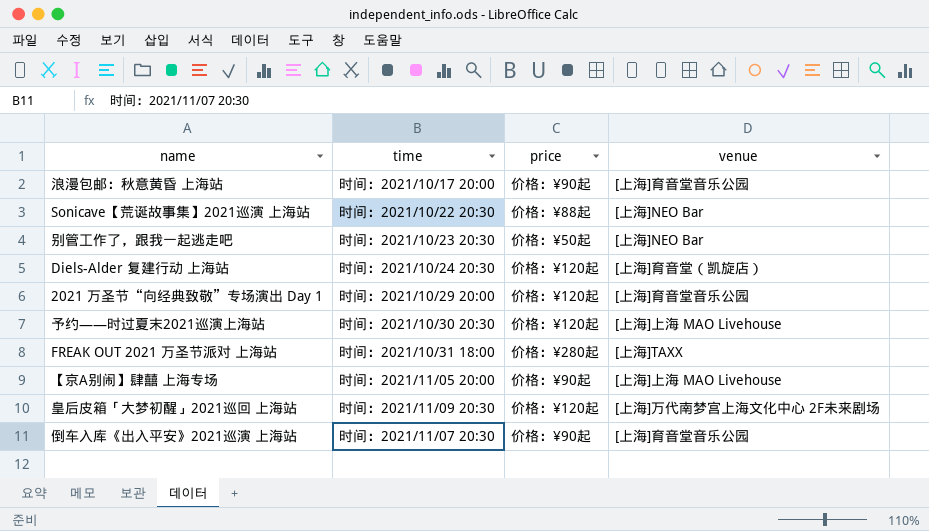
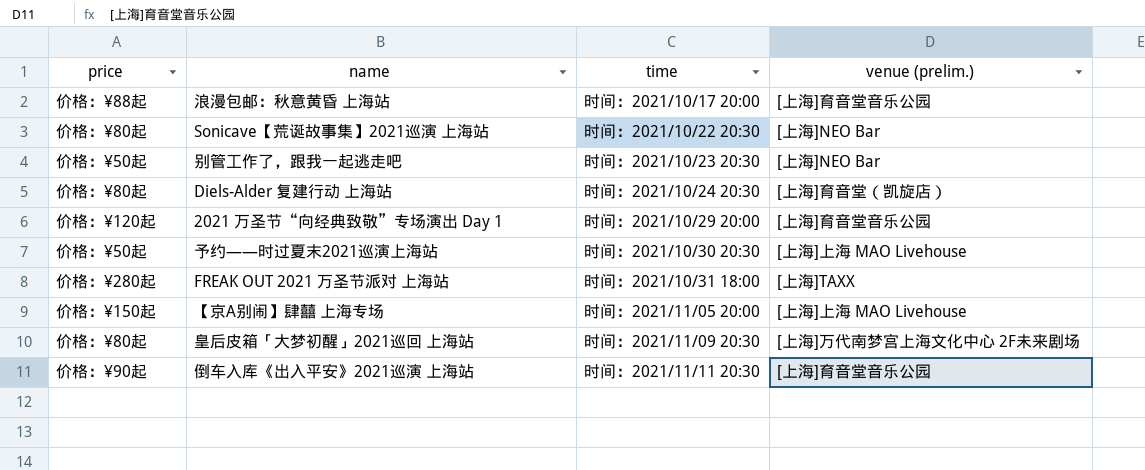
column price | position: 3 -> 1
column name: venue -> venue (prelim.)
浪漫包邮：秋意黄昏 上海站 | price: 价格：¥90起 -> 价格：¥88起
Sonicave【荒诞故事集】2021巡演 上海站 | price: 价格：¥88起 -> 价格：¥80起
Diels-Alder 复建行动 上海站 | price: 价格：¥120起 -> 价格：¥80起
予约——时过夏末2021巡演上海站 | price: 价格：¥120起 -> 价格：¥50起
【京A别闹】肆囍 上海专场 | price: 价格：¥90起 -> 价格：¥150起
皇后皮箱「大梦初醒」2021巡回 上海站 | price: 价格：¥120起 -> 价格：¥80起
倒车入库《出入平安》2021巡演 上海站 | time: 时间：2021/11/07 20:30 -> 时间：2021/11/11 20:30

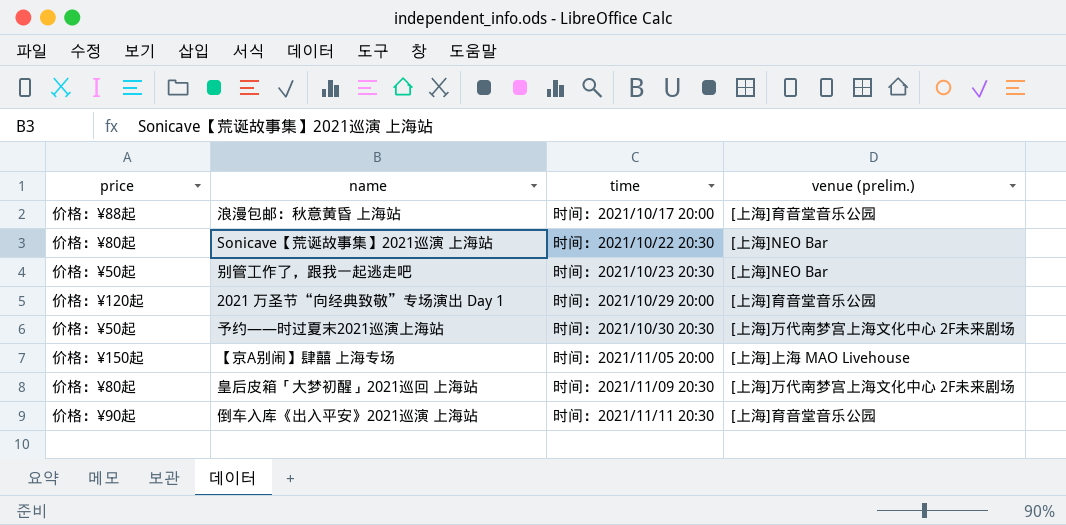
row Diels-Alder 复建行动 上海站: 价格：¥80起 | 时间：2021/10/24 20:30 | [上海]育音堂（凯旋店） -> none
row FREAK OUT 2021 万圣节派对 上海站: 价格：¥280起 | 时间：2021/10/31 18:00 | [上海]TAXX -> none
予约——时过夏末2021巡演上海站 | venue (prelim.): [上海]上海 MAO Livehouse -> [上海]万代南梦宫上海文化中心 2F未来剧场

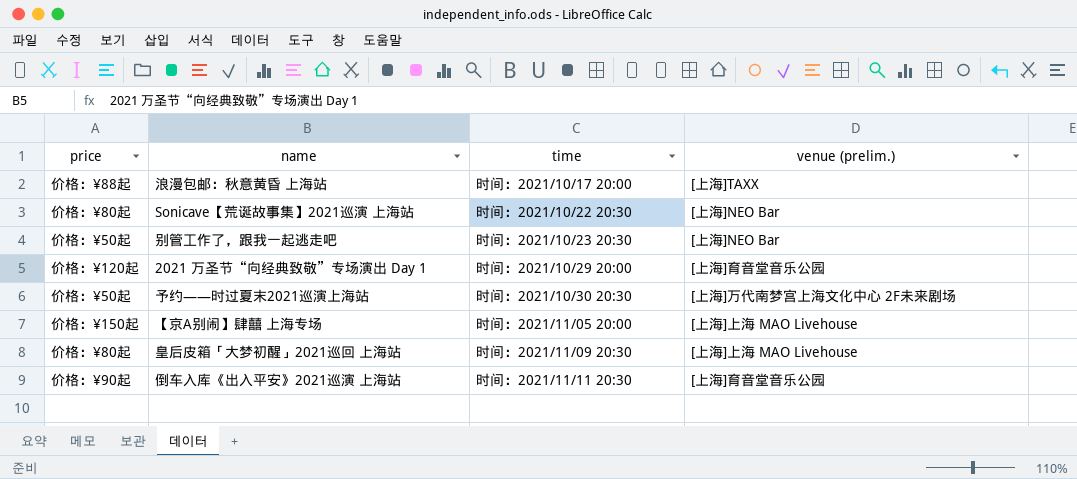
浪漫包邮：秋意黄昏 上海站 | venue (prelim.): [上海]育音堂音乐公园 -> [上海]TAXX
皇后皮箱「大梦初醒」2021巡回 上海站 | venue (prelim.): [上海]万代南梦宫上海文化中心 2F未来剧场 -> [上海]上海 MAO Livehouse

